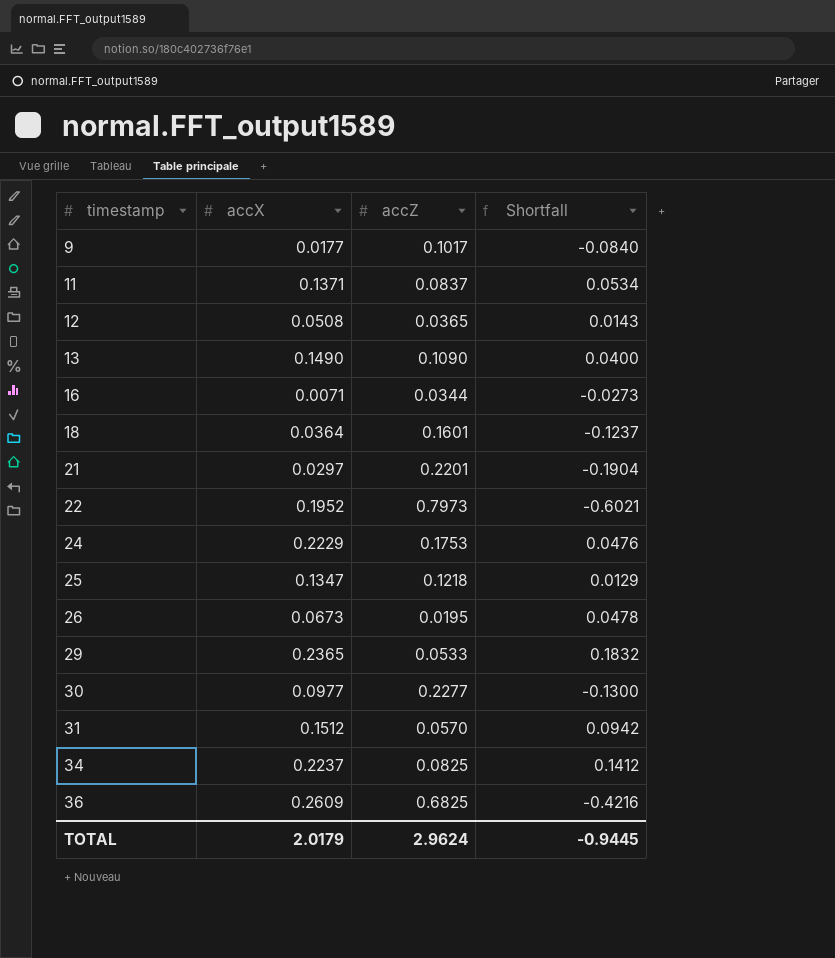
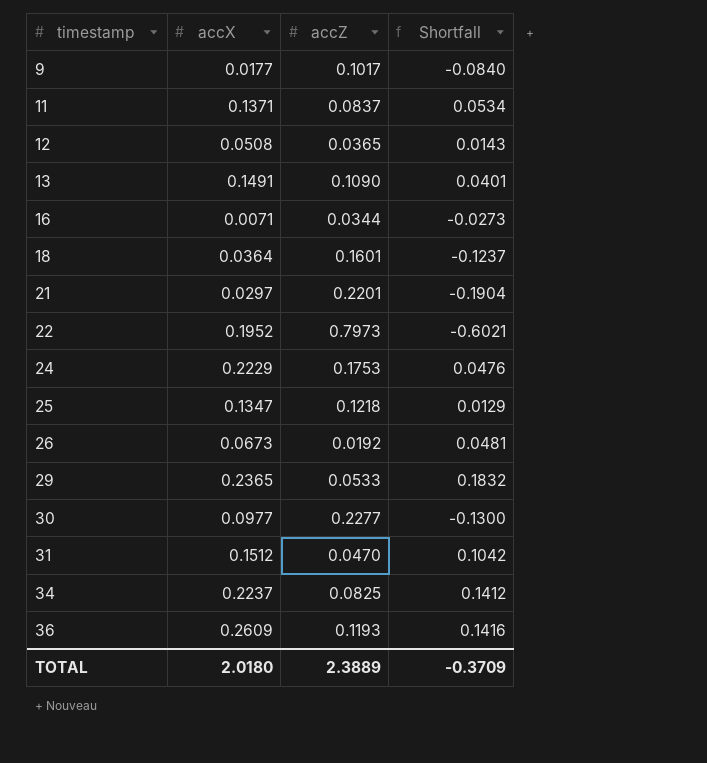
13 | accX: 0.1490 -> 0.1491
13 | Shortfall: 0.0400 -> 0.0401
26 | accZ: 0.0195 -> 0.0192
26 | Shortfall: 0.0478 -> 0.0481
31 | accZ: 0.0570 -> 0.0470
31 | Shortfall: 0.0942 -> 0.1042
36 | accZ: 0.6825 -> 0.1193
36 | Shortfall: -0.4216 -> 0.1416
TOTAL | accX: 2.0179 -> 2.0180
TOTAL | accZ: 2.9624 -> 2.3889
TOTAL | Shortfall: -0.9445 -> -0.3709

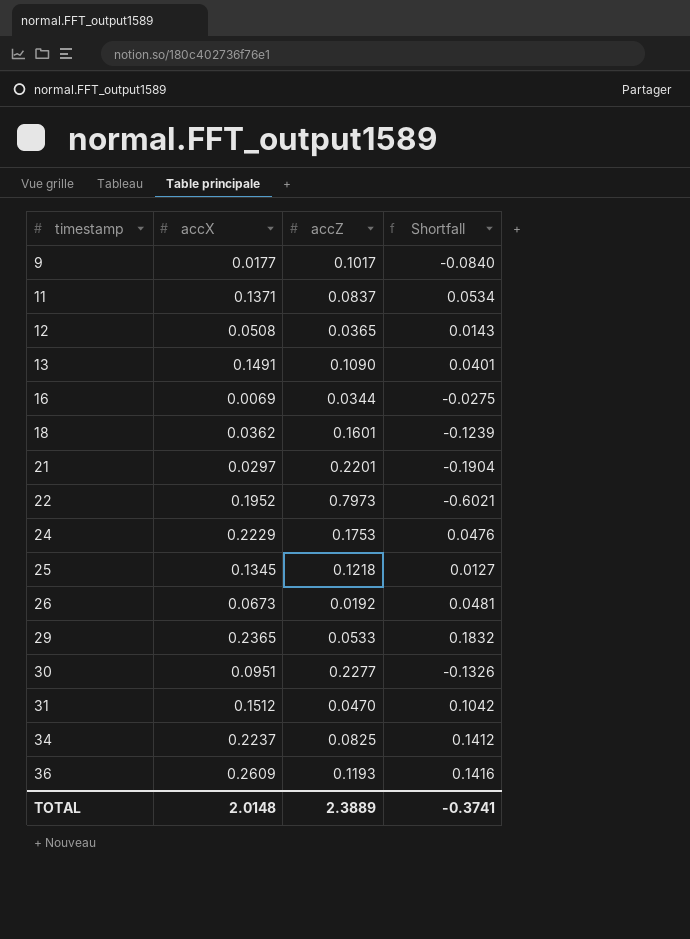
16 | accX: 0.0071 -> 0.0069
16 | Shortfall: -0.0273 -> -0.0275
18 | accX: 0.0364 -> 0.0362
18 | Shortfall: -0.1237 -> -0.1239
25 | accX: 0.1347 -> 0.1345
25 | Shortfall: 0.0129 -> 0.0127
30 | accX: 0.0977 -> 0.0951
30 | Shortfall: -0.1300 -> -0.1326
TOTAL | accX: 2.0180 -> 2.0148
TOTAL | Shortfall: -0.3709 -> -0.3741

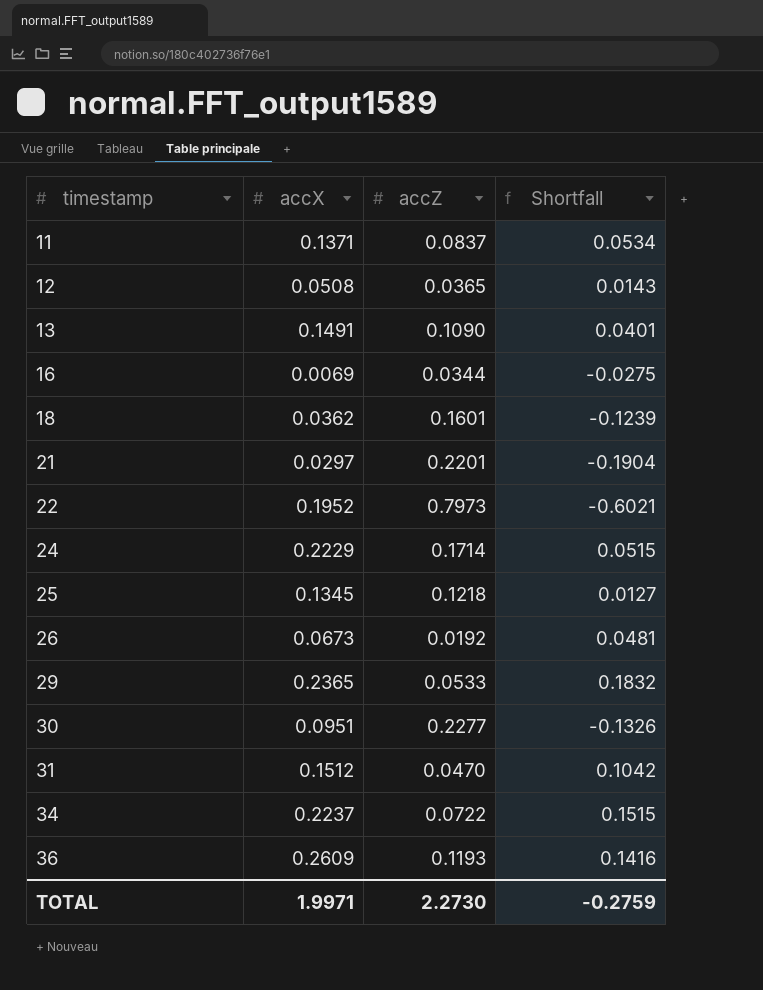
row 9: 0.0177 | 0.1017 | -0.0840 -> none
24 | accZ: 0.1753 -> 0.1714
24 | Shortfall: 0.0476 -> 0.0515
34 | accZ: 0.0825 -> 0.0722
34 | Shortfall: 0.1412 -> 0.1515
TOTAL | accX: 2.0148 -> 1.9971
TOTAL | accZ: 2.3889 -> 2.2730
TOTAL | Shortfall: -0.3741 -> -0.2759

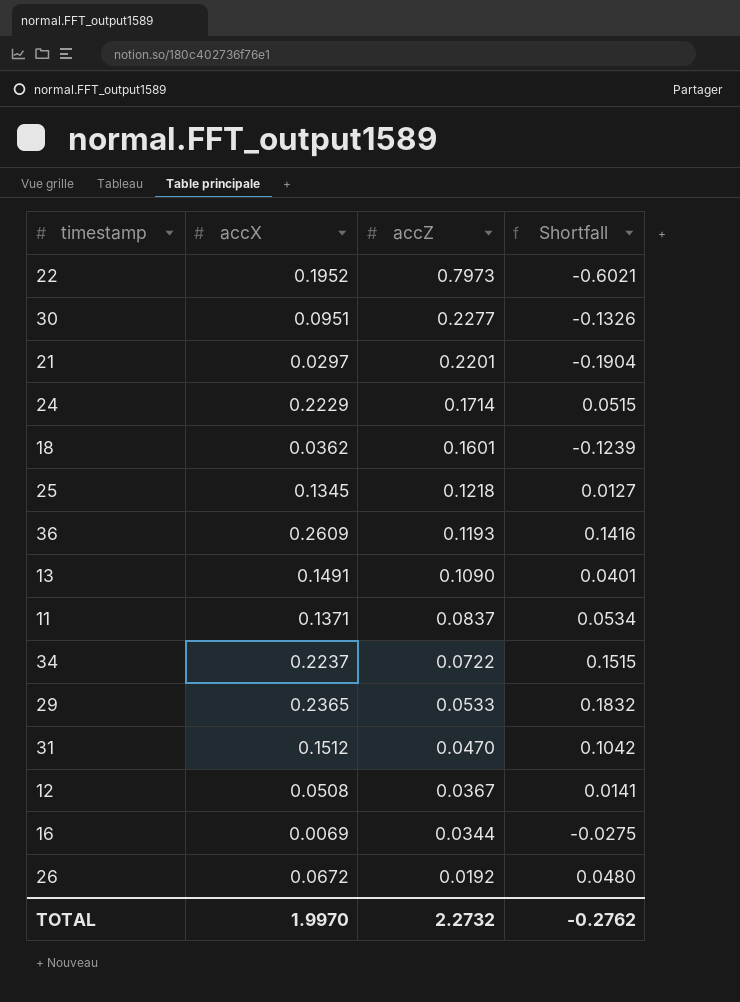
row order: timestamp ascending -> accZ descending
12 | accZ: 0.0365 -> 0.0367
12 | Shortfall: 0.0143 -> 0.0141
26 | accX: 0.0673 -> 0.0672
26 | Shortfall: 0.0481 -> 0.0480
TOTAL | accX: 1.9971 -> 1.9970
TOTAL | accZ: 2.2730 -> 2.2732
TOTAL | Shortfall: -0.2759 -> -0.2762

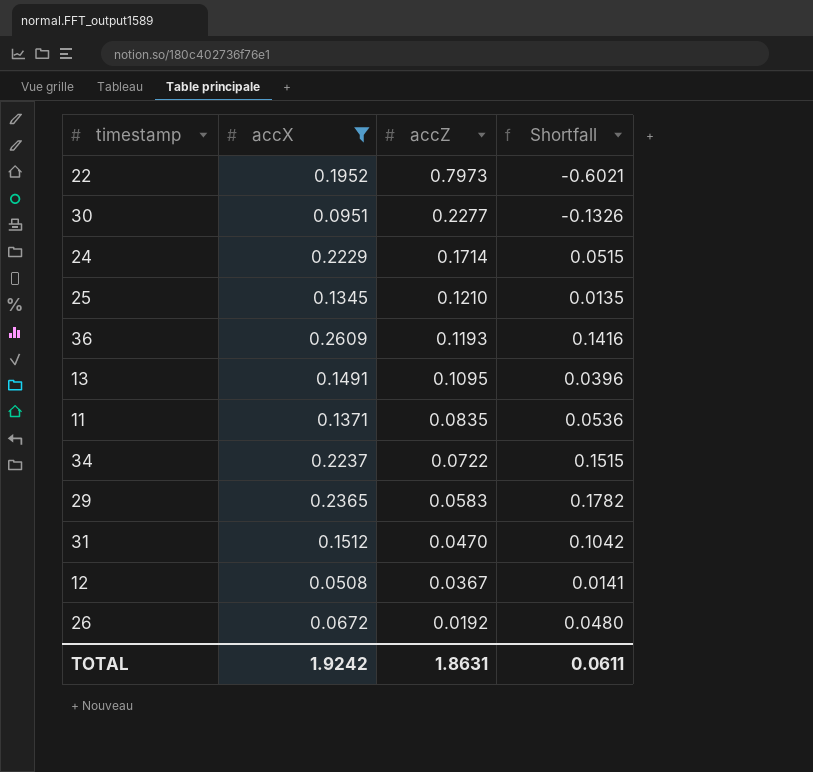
filter: none -> accX >= 0.0508
25 | accZ: 0.1218 -> 0.1210
25 | Shortfall: 0.0127 -> 0.0135
13 | accZ: 0.1090 -> 0.1095
13 | Shortfall: 0.0401 -> 0.0396
11 | accZ: 0.0837 -> 0.0835
11 | Shortfall: 0.0534 -> 0.0536
29 | accZ: 0.0533 -> 0.0583
29 | Shortfall: 0.1832 -> 0.1782
TOTAL | accX: 1.9970 -> 1.9242
TOTAL | accZ: 2.2732 -> 1.8631
TOTAL | Shortfall: -0.2762 -> 0.0611

